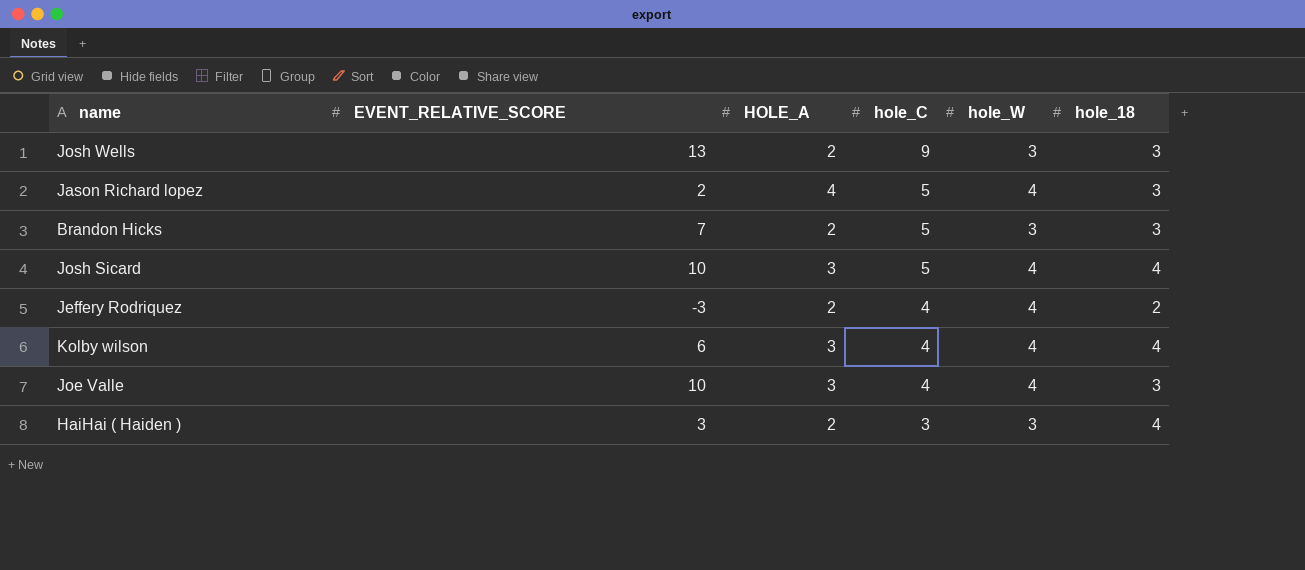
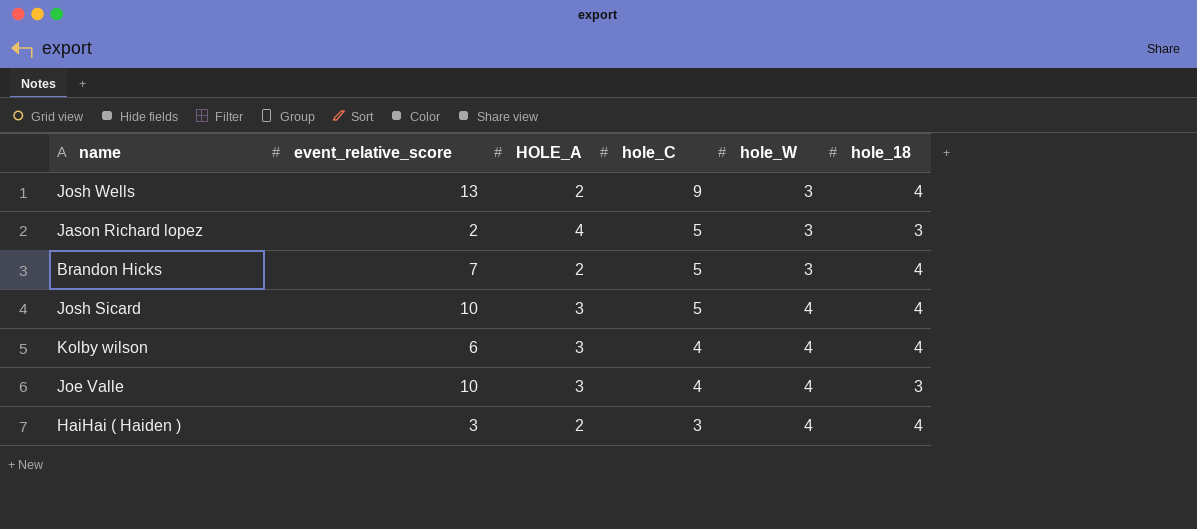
column name: EVENT_RELATIVE_SCORE -> event_relative_score
row Jeffery Rodriquez: -3 | 2 | 4 | 4 | 2 -> none
Josh Wells | hole_18: 3 -> 4
Jason Richard lopez | hole_W: 4 -> 3
Brandon Hicks | hole_18: 3 -> 4
HaiHai ( Haiden ) | hole_W: 3 -> 4

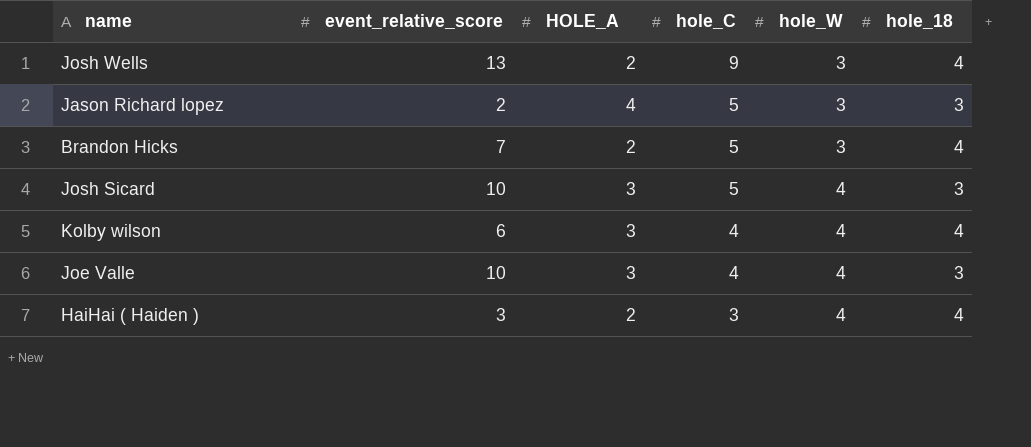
Josh Sicard | hole_18: 4 -> 3

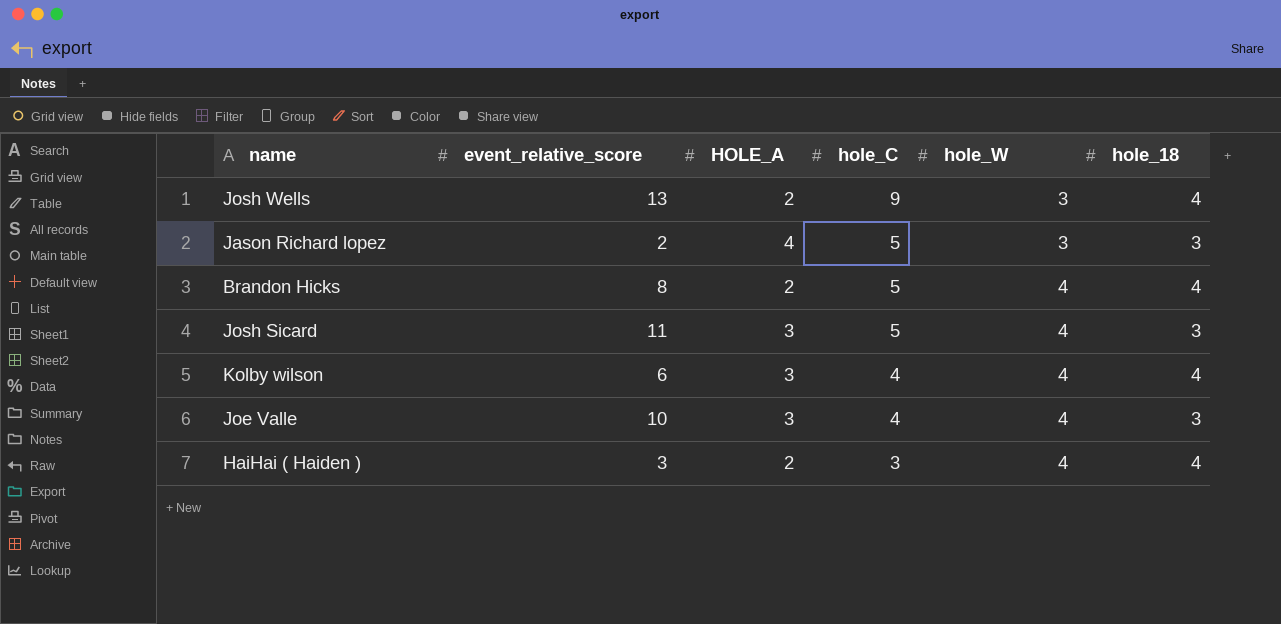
Brandon Hicks | event_relative_score: 7 -> 8
Brandon Hicks | hole_W: 3 -> 4
Josh Sicard | event_relative_score: 10 -> 11

